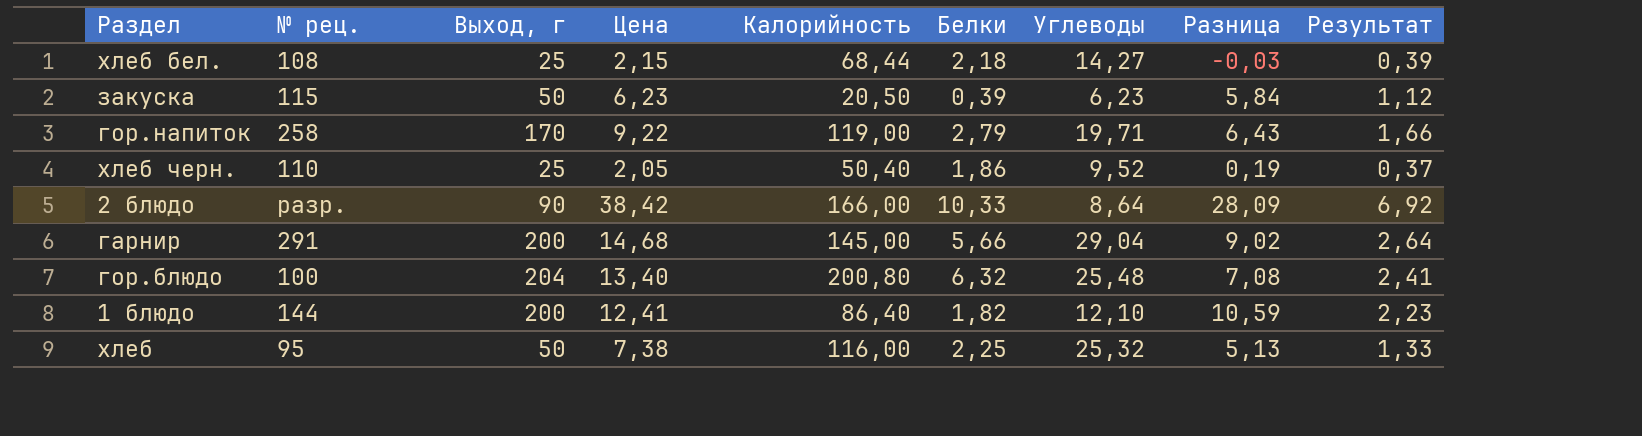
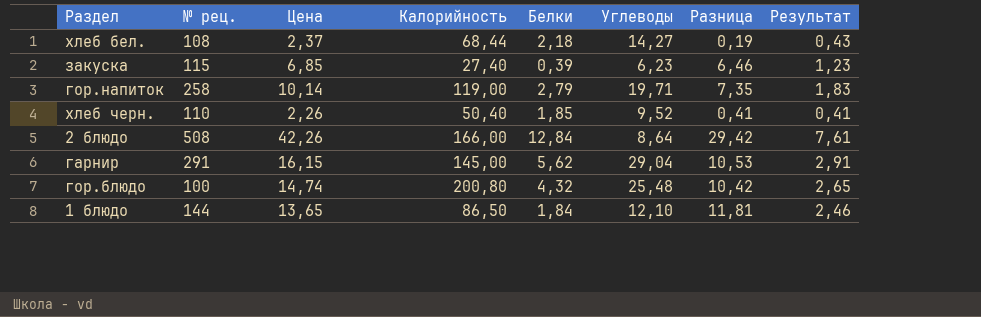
column Выход, г | position: 3 -> none
row хлеб: 95 | 50 | 7,38 | 116,00 | 2,25 | 25,32 | 5,13 | 1,33 -> none
хлеб бел. | Цена: 2,15 -> 2,37
хлеб бел. | Разница: -0,03 -> 0,19
хлеб бел. | Результат: 0,39 -> 0,43
закуска | Цена: 6,23 -> 6,85
закуска | Калорийность: 20,50 -> 27,40
закуска | Разница: 5,84 -> 6,46
закуска | Результат: 1,12 -> 1,23
гор.напиток | Цена: 9,22 -> 10,14
гор.напиток | Разница: 6,43 -> 7,35
гор.напиток | Результат: 1,66 -> 1,83
хлеб черн. | Цена: 2,05 -> 2,26
хлеб черн. | Белки: 1,86 -> 1,85
хлеб черн. | Разница: 0,19 -> 0,41
хлеб черн. | Результат: 0,37 -> 0,41
2 блюдо | № рец.: разр. -> 508
2 блюдо | Цена: 38,42 -> 42,26
2 блюдо | Белки: 10,33 -> 12,84
2 блюдо | Разница: 28,09 -> 29,42
2 блюдо | Результат: 6,92 -> 7,61
гарнир | Цена: 14,68 -> 16,15
гарнир | Белки: 5,66 -> 5,62
гарнир | Разница: 9,02 -> 10,53
гарнир | Результат: 2,64 -> 2,91
гор.блюдо | Цена: 13,40 -> 14,74
гор.блюдо | Белки: 6,32 -> 4,32
гор.блюдо | Разница: 7,08 -> 10,42
гор.блюдо | Результат: 2,41 -> 2,65
1 блюдо | Цена: 12,41 -> 13,65
1 блюдо | Калорийность: 86,40 -> 86,50
1 блюдо | Белки: 1,82 -> 1,84
1 блюдо | Разница: 10,59 -> 11,81
1 блюдо | Результат: 2,23 -> 2,46

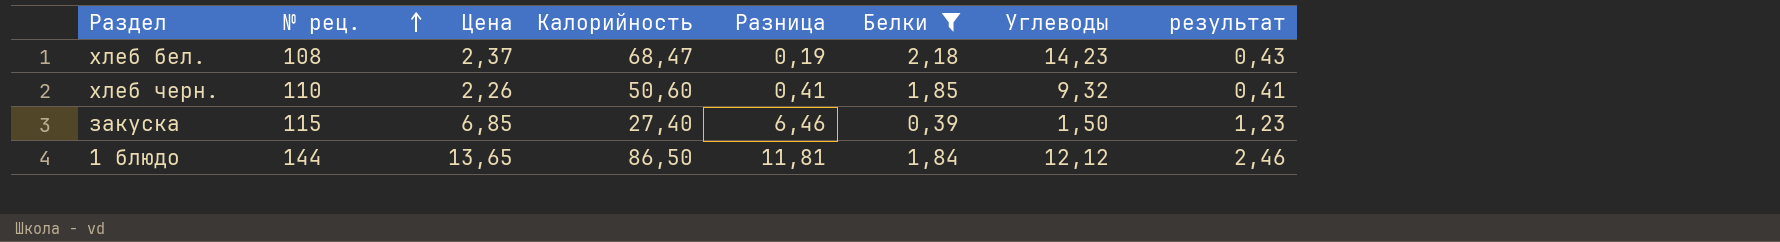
filter: none -> Белки <= 2,18
row order: none -> № рец. ascending
column Разница | position: 7 -> 5
column name: Результат -> результат
хлеб бел. | Калорийность: 68,44 -> 68,47
хлеб бел. | Углеводы: 14,27 -> 14,23
хлеб черн. | Калорийность: 50,40 -> 50,60
хлеб черн. | Углеводы: 9,52 -> 9,32
закуска | Углеводы: 6,23 -> 1,50
1 блюдо | Углеводы: 12,10 -> 12,12

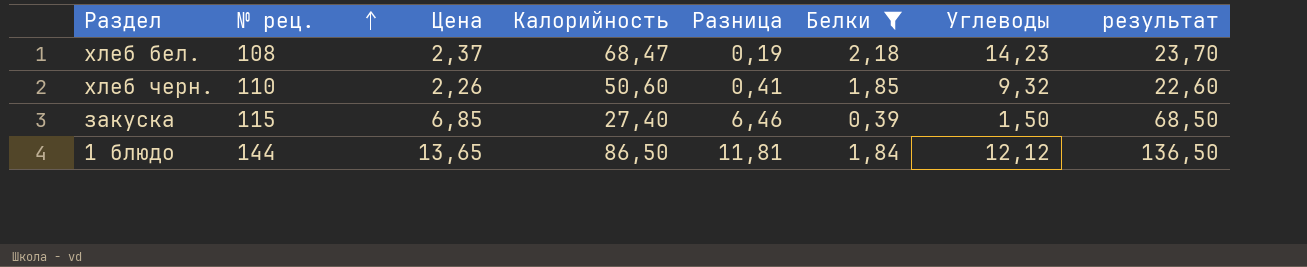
column результат | formula: [Цена] * 0,18 -> [Цена] * 10

